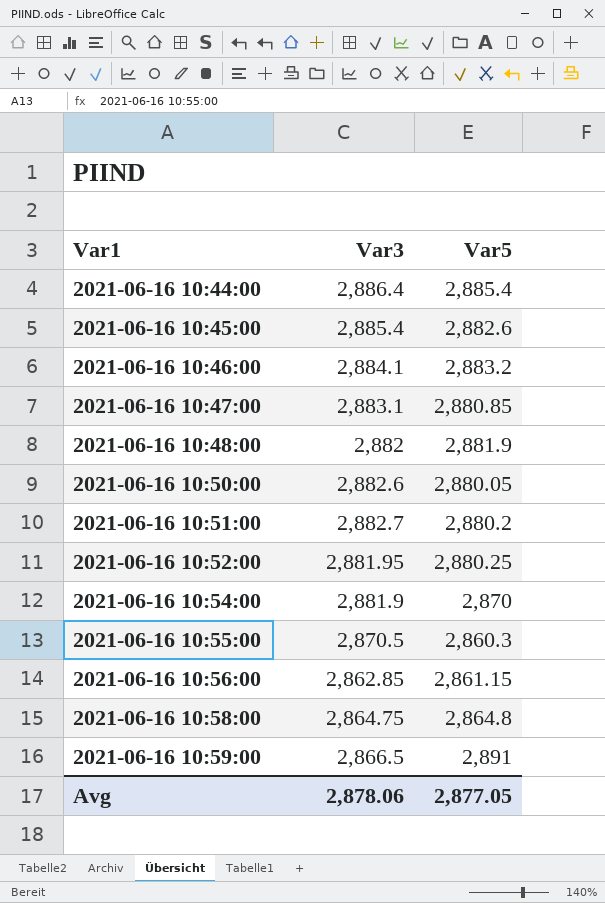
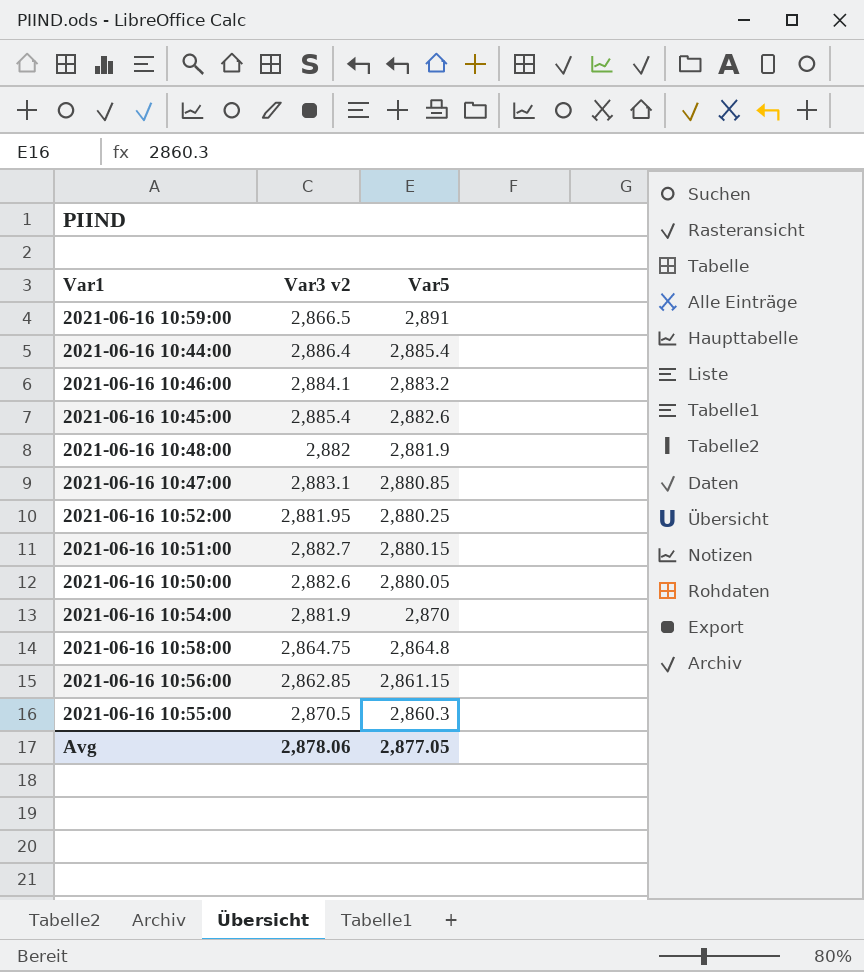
row order: Var1 ascending -> Var5 descending
column name: Var3 -> Var3 v2
2021-06-16 10:51:00 | Var5: 2,880.2 -> 2,880.15

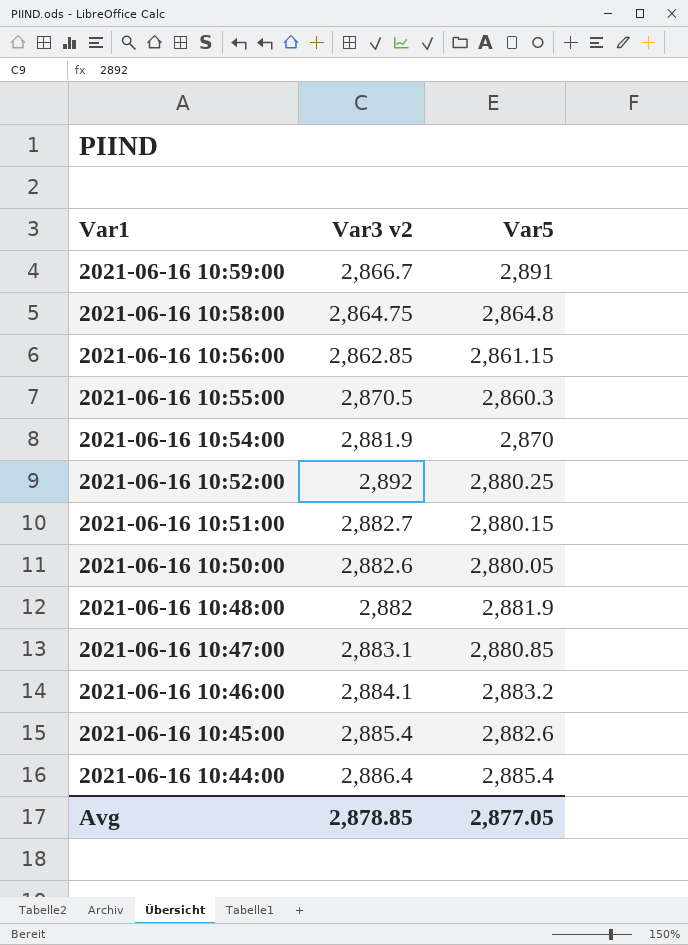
row order: Var5 descending -> Var1 descending
2021-06-16 10:59:00 | Var3 v2: 2,866.5 -> 2,866.7
2021-06-16 10:52:00 | Var3 v2: 2,881.95 -> 2,892
Avg | Var3 v2: 2,878.06 -> 2,878.85

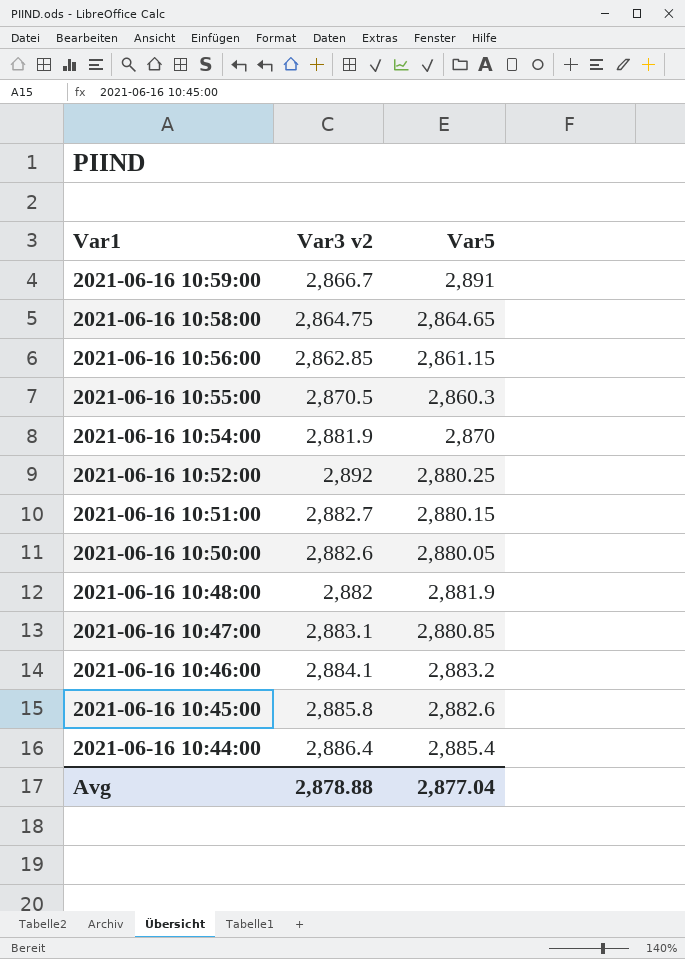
2021-06-16 10:58:00 | Var5: 2,864.8 -> 2,864.65
2021-06-16 10:45:00 | Var3 v2: 2,885.4 -> 2,885.8
Avg | Var3 v2: 2,878.85 -> 2,878.88
Avg | Var5: 2,877.05 -> 2,877.04

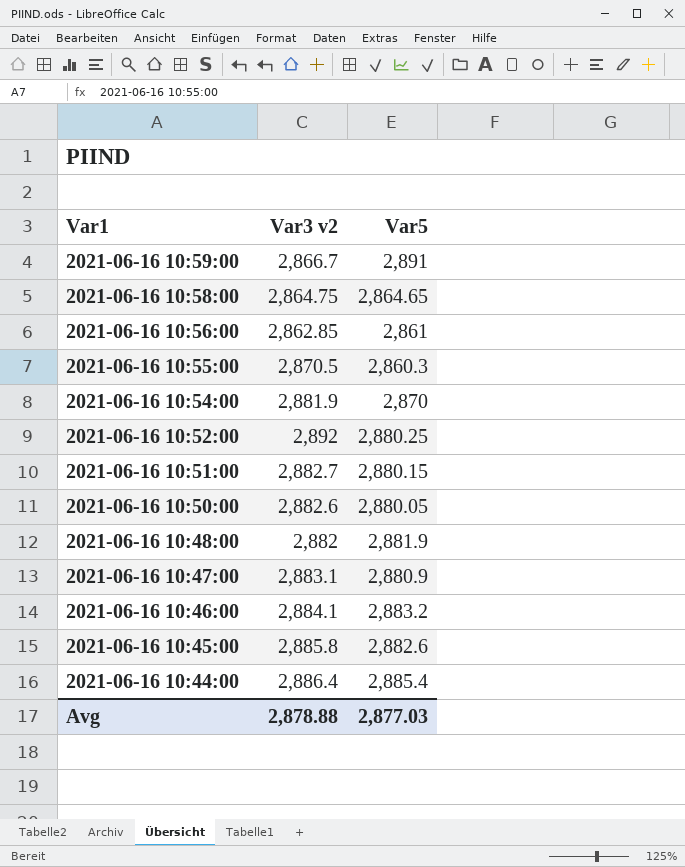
2021-06-16 10:56:00 | Var5: 2,861.15 -> 2,861
2021-06-16 10:47:00 | Var5: 2,880.85 -> 2,880.9
Avg | Var5: 2,877.04 -> 2,877.03

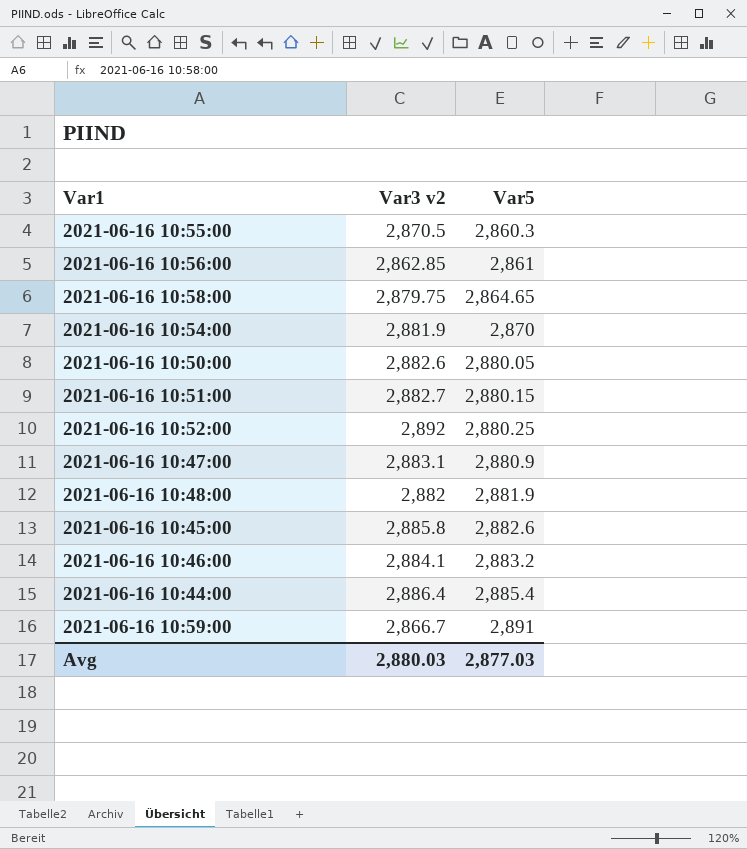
row order: Var1 descending -> Var5 ascending
2021-06-16 10:58:00 | Var3 v2: 2,864.75 -> 2,879.75
Avg | Var3 v2: 2,878.88 -> 2,880.03

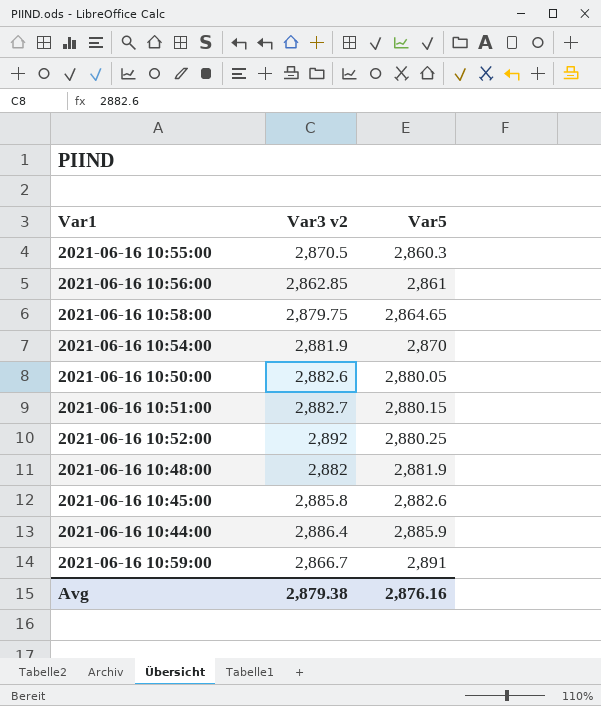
row 2021-06-16 10:47:00: 2,883.1 | 2,880.9 -> none
row 2021-06-16 10:46:00: 2,884.1 | 2,883.2 -> none
2021-06-16 10:44:00 | Var5: 2,885.4 -> 2,885.9
Avg | Var3 v2: 2,880.03 -> 2,879.38
Avg | Var5: 2,877.03 -> 2,876.16

